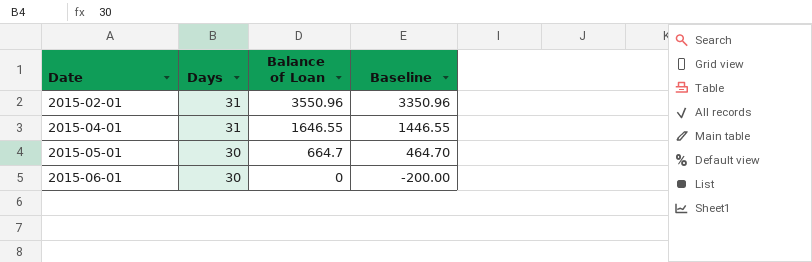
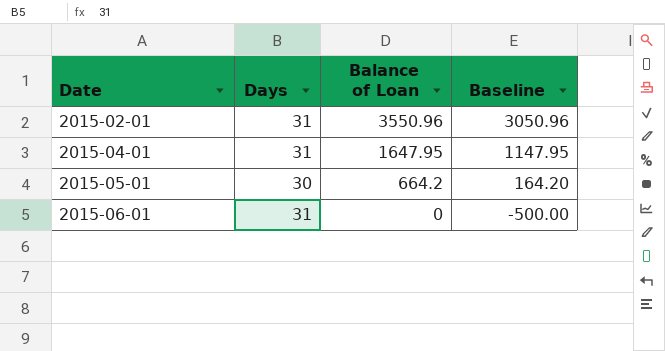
column Baseline | formula: [Balance of Loan] - 200 -> [Balance of Loan] - 500
2015-04-01 | Balance of Loan: 1646.55 -> 1647.95
2015-05-01 | Balance of Loan: 664.7 -> 664.2
2015-06-01 | Days: 30 -> 31

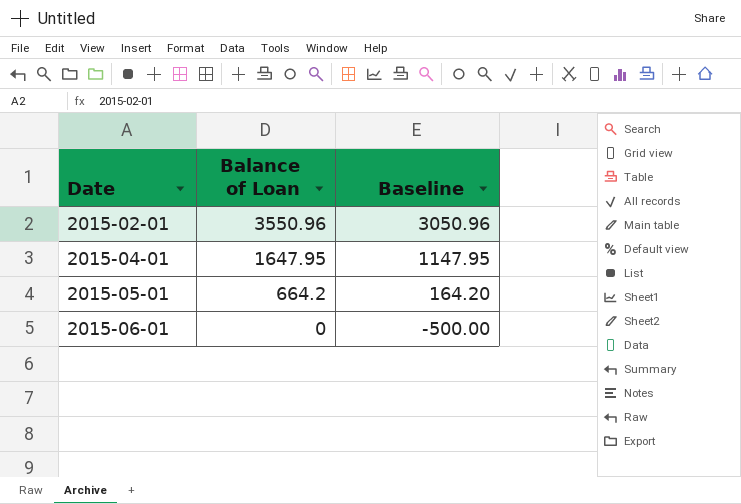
column Days | position: 2 -> none

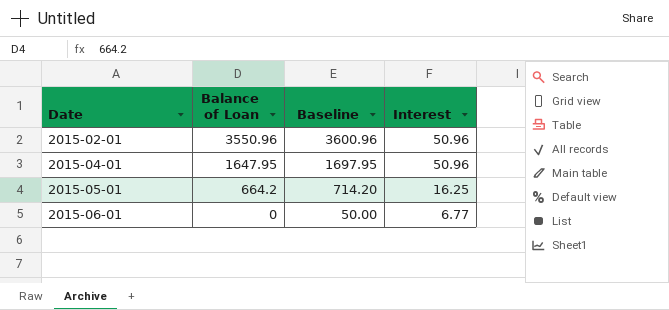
column Baseline | formula: [Balance of Loan] - 500 -> [Balance of Loan] + 50
column Interest | position: none -> 4

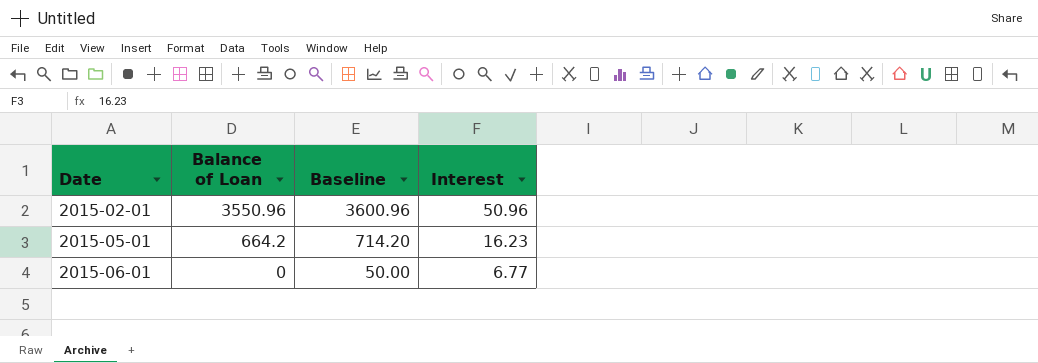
row 2015-04-01: 1647.95 | 1697.95 | 50.96 -> none
2015-05-01 | Interest: 16.25 -> 16.23

